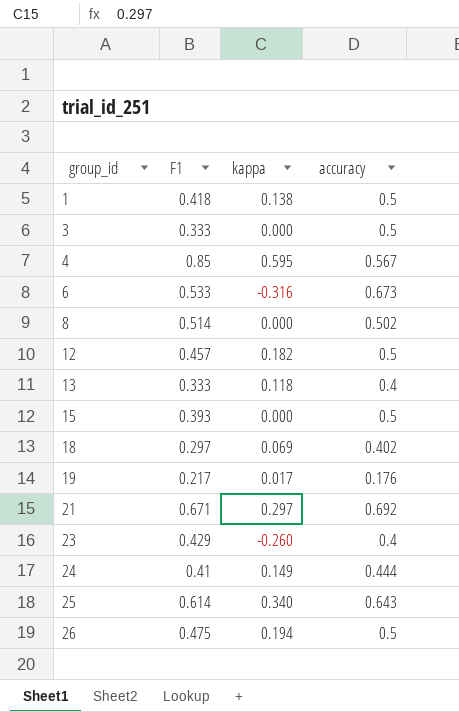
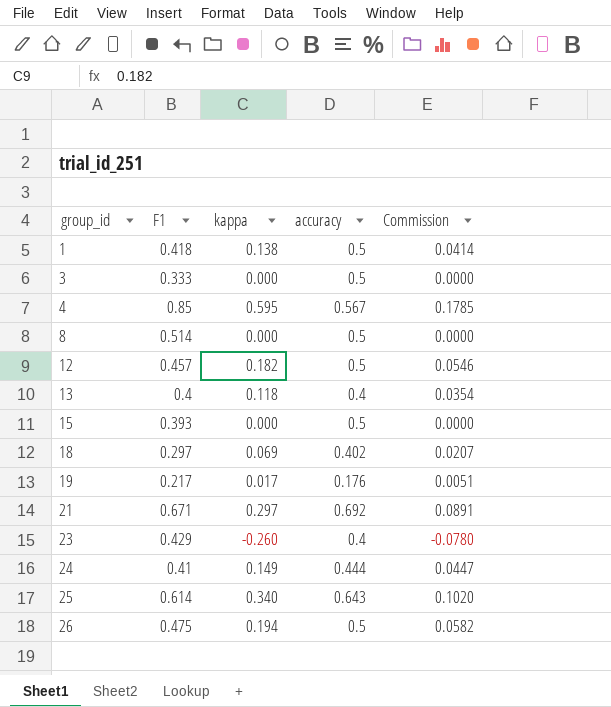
column Commission | formula: none -> [kappa] * 0.3
row 6: 0.533 | -0.316 | 0.673 -> none
8 | accuracy: 0.502 -> 0.5
13 | F1: 0.333 -> 0.4

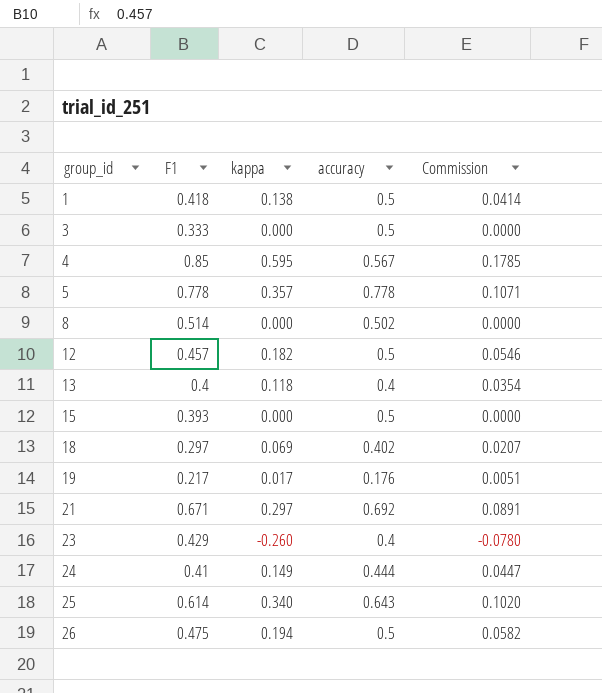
row 5: none -> 0.778 | 0.357 | 0.778 | 0.1071
8 | accuracy: 0.5 -> 0.502

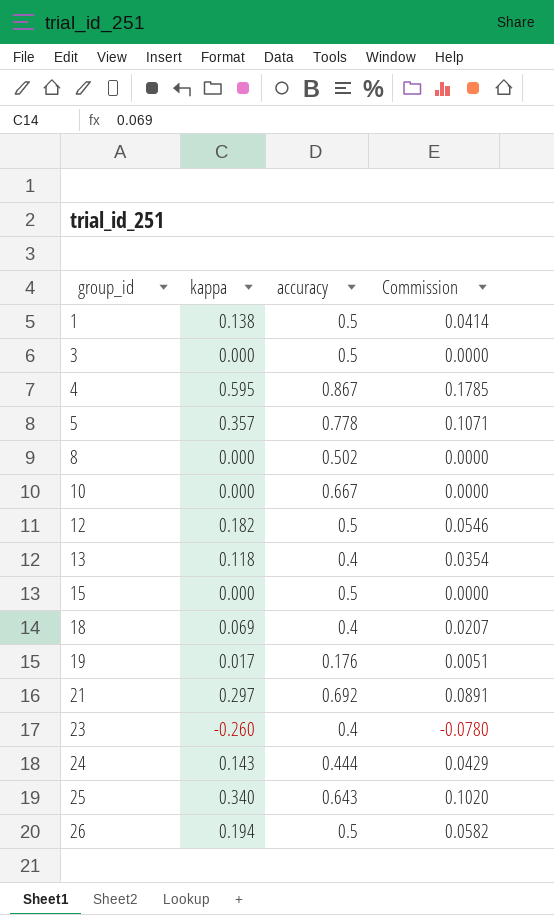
column F1 | position: 2 -> none
4 | accuracy: 0.567 -> 0.867
row 10: none -> 0.000 | 0.667 | 0.0000
18 | accuracy: 0.402 -> 0.4
24 | kappa: 0.149 -> 0.143
24 | Commission: 0.0447 -> 0.0429

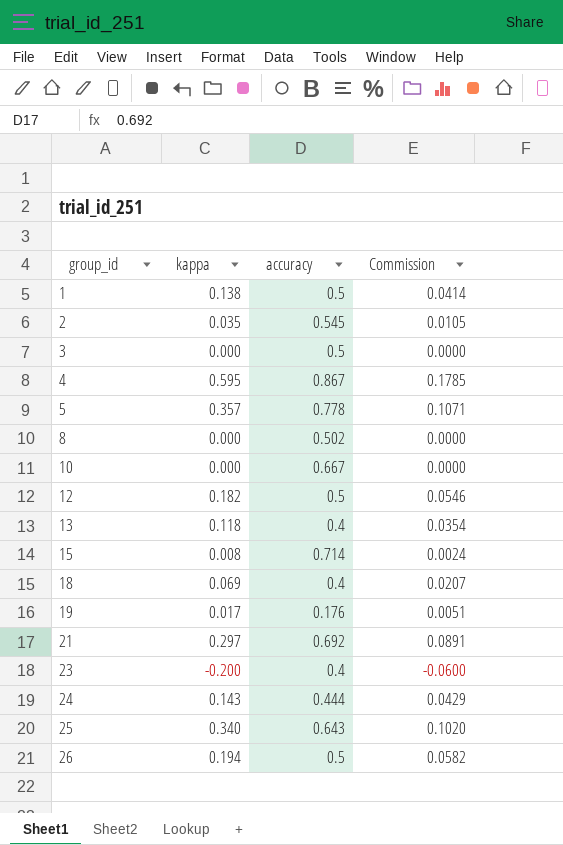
row 2: none -> 0.035 | 0.545 | 0.0105
15 | kappa: 0.000 -> 0.008
15 | accuracy: 0.5 -> 0.714
15 | Commission: 0.0000 -> 0.0024
23 | kappa: -0.260 -> -0.200
23 | Commission: -0.0780 -> -0.0600

